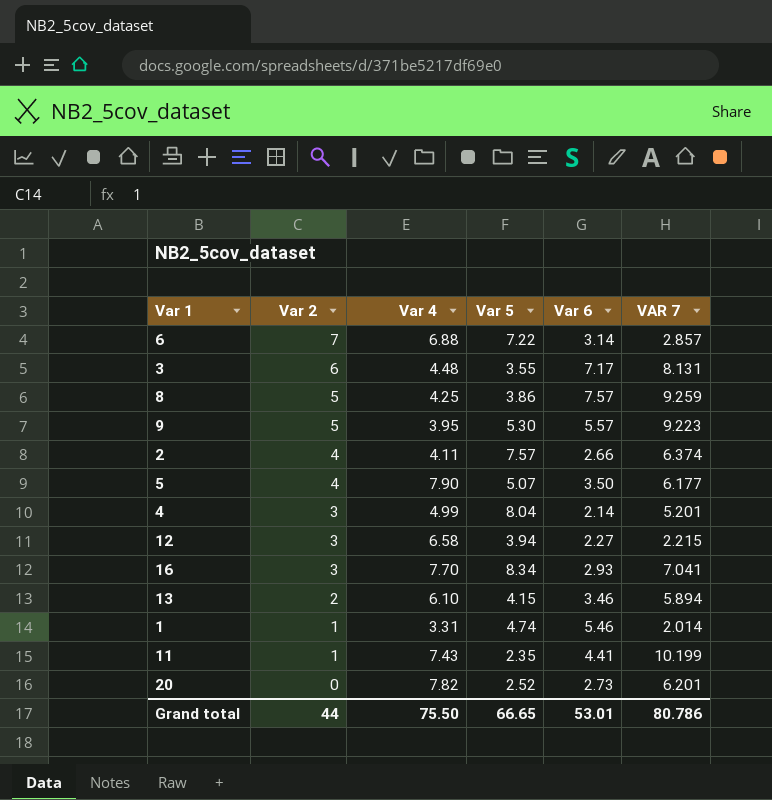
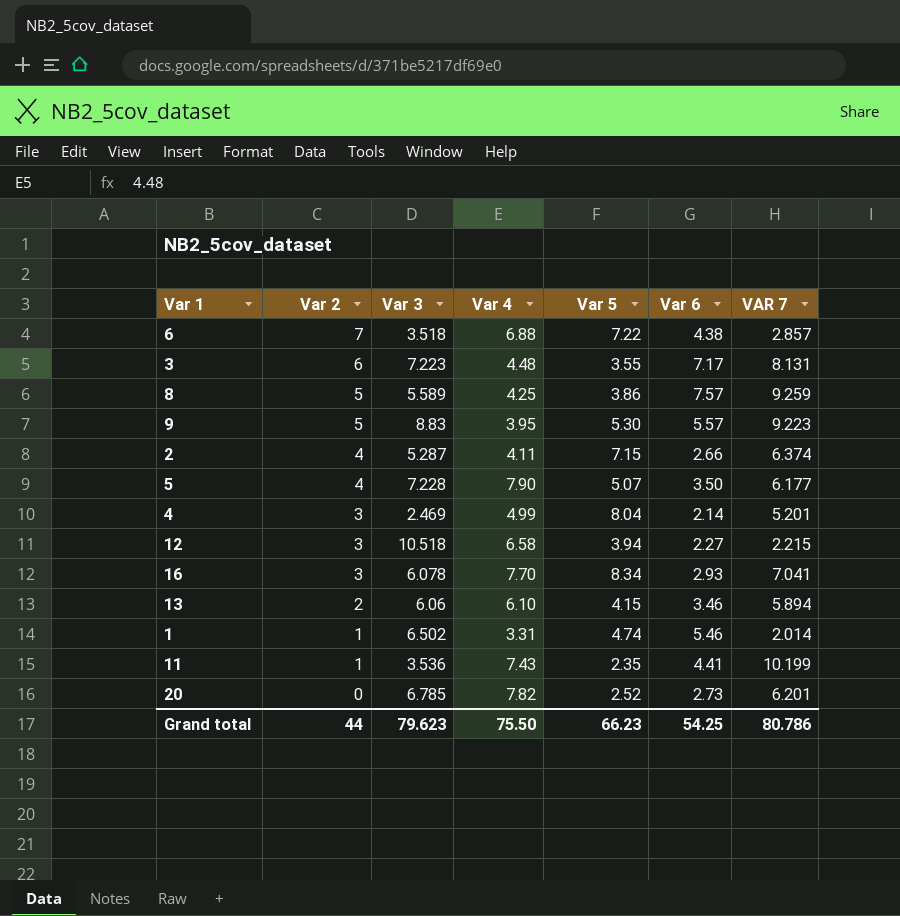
column Var 3 | position: none -> 3
6 | Var 6: 3.14 -> 4.38
2 | Var 5: 7.57 -> 7.15
Grand total | Var 5: 66.65 -> 66.23
Grand total | Var 6: 53.01 -> 54.25

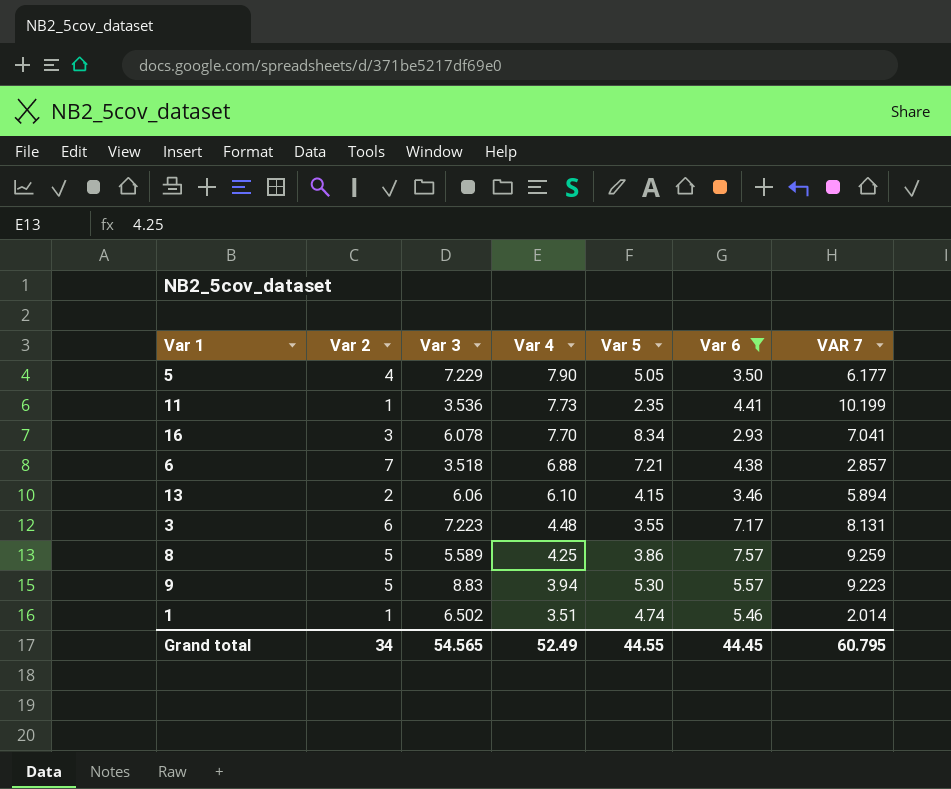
filter: none -> Var 6 >= 2.93
row order: Var 2 descending -> Var 4 descending
5 | Var 3: 7.228 -> 7.229
5 | Var 5: 5.07 -> 5.05
11 | Var 4: 7.43 -> 7.73
6 | Var 5: 7.22 -> 7.21
9 | Var 4: 3.95 -> 3.94
1 | Var 4: 3.31 -> 3.51
Grand total | Var 2: 44 -> 34
Grand total | Var 3: 79.623 -> 54.565
Grand total | Var 4: 75.50 -> 52.49
Grand total | Var 5: 66.23 -> 44.55
Grand total | Var 6: 54.25 -> 44.45
Grand total | VAR 7: 80.786 -> 60.795

